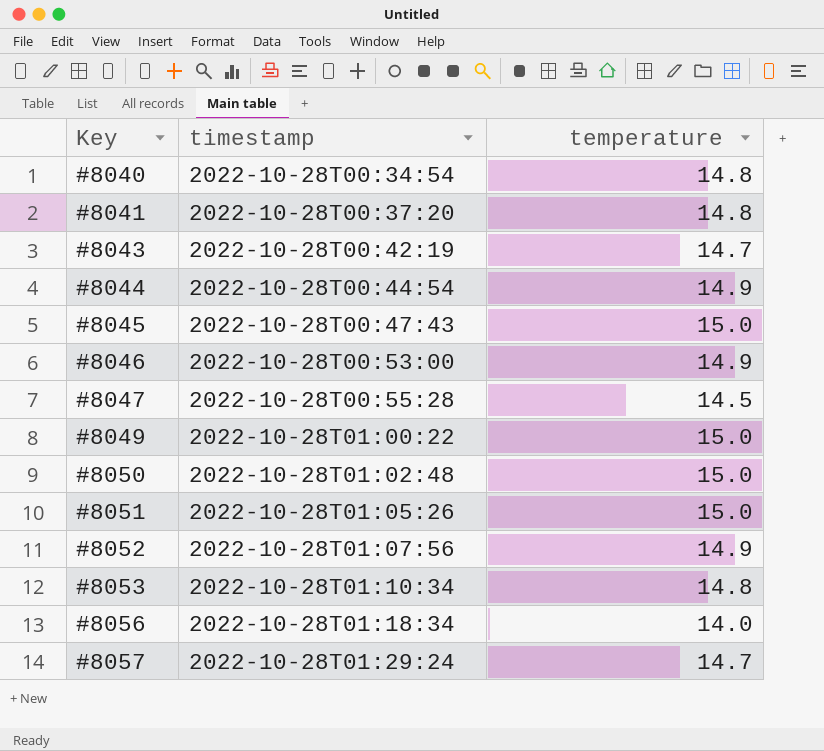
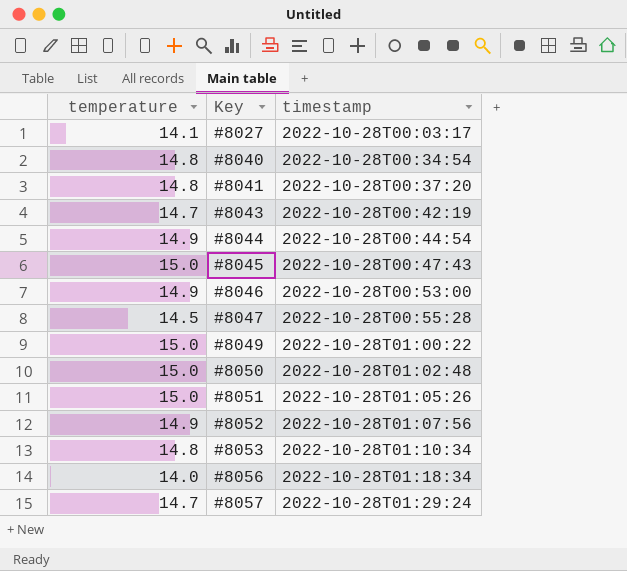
column temperature | position: 3 -> 1
row #8027: none -> 14.1 | 2022-10-28T00:03:17

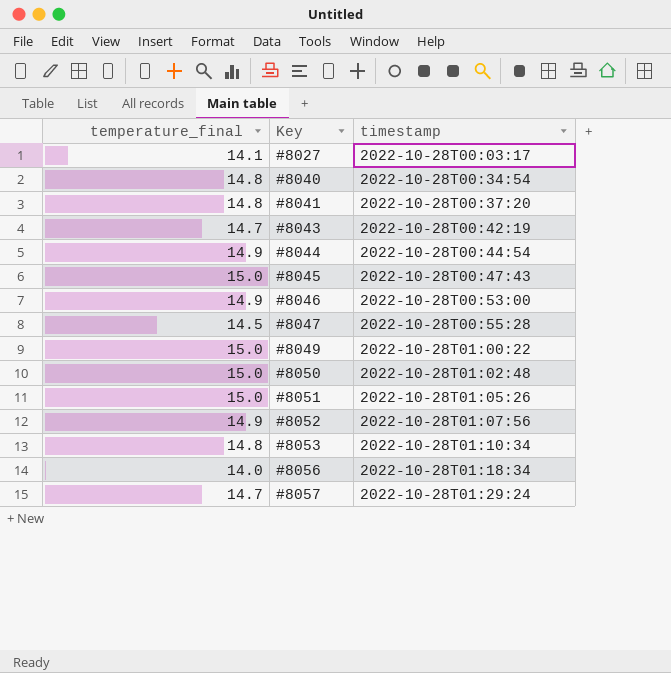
column name: temperature -> temperature_final

